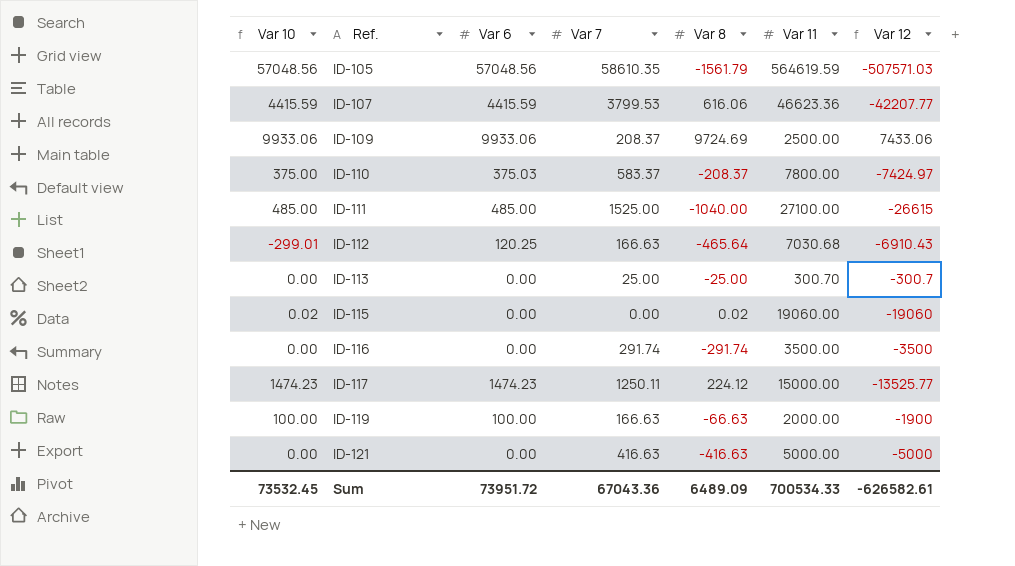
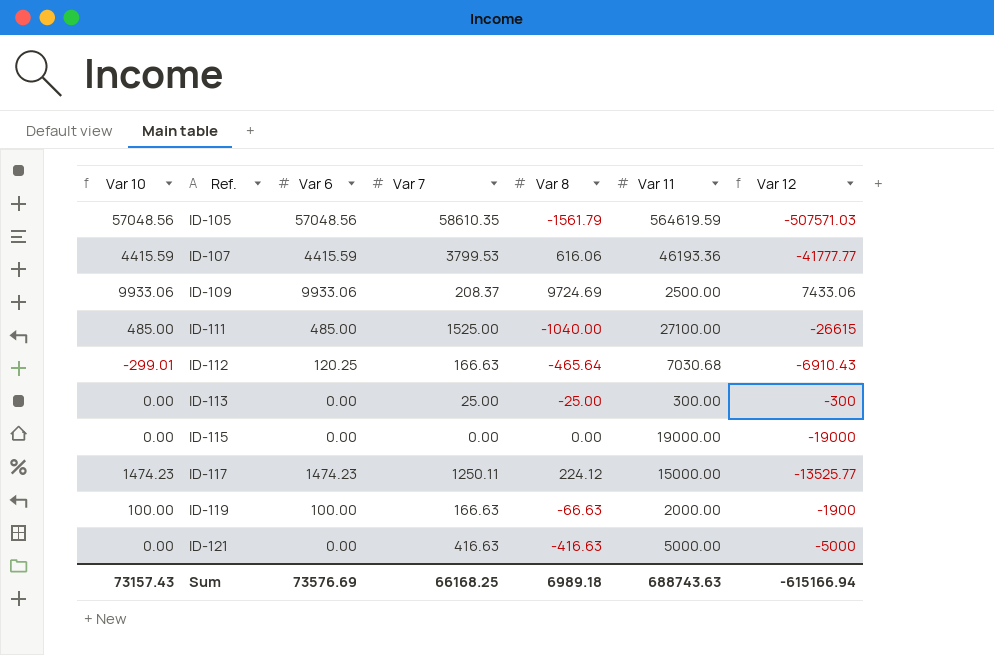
row ID-110: 375.00 | 375.03 | 583.37 | -208.37 | 7800.00 | -7424.97 -> none
row ID-116: 0.00 | 0.00 | 291.74 | -291.74 | 3500.00 | -3500 -> none
ID-107 | Var 11: 46623.36 -> 46193.36
ID-107 | Var 12: -42207.77 -> -41777.77
ID-113 | Var 11: 300.70 -> 300.00
ID-113 | Var 12: -300.7 -> -300
ID-115 | Var 10: 0.02 -> 0.00
ID-115 | Var 8: 0.02 -> 0.00
ID-115 | Var 11: 19060.00 -> 19000.00
ID-115 | Var 12: -19060 -> -19000
Sum | Var 10: 73532.45 -> 73157.43
Sum | Var 6: 73951.72 -> 73576.69
Sum | Var 7: 67043.36 -> 66168.25
Sum | Var 8: 6489.09 -> 6989.18
Sum | Var 11: 700534.33 -> 688743.63
Sum | Var 12: -626582.61 -> -615166.94

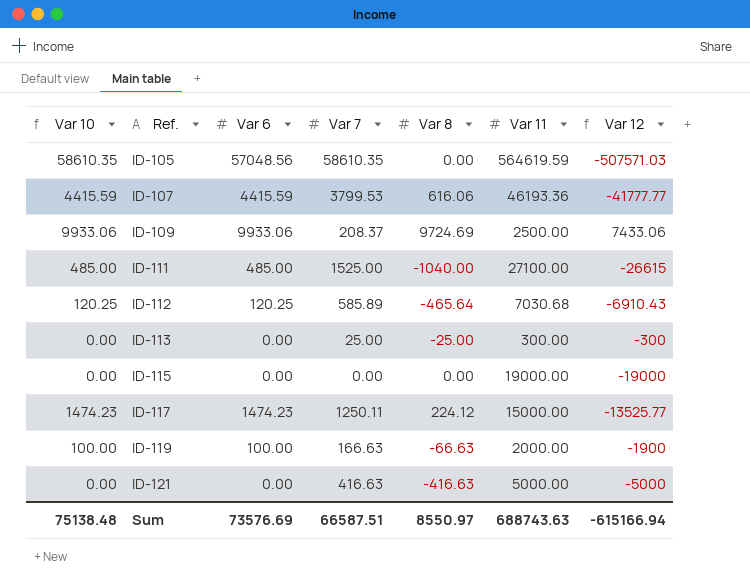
ID-105 | Var 10: 57048.56 -> 58610.35
ID-105 | Var 8: -1561.79 -> 0.00
ID-112 | Var 10: -299.01 -> 120.25
ID-112 | Var 7: 166.63 -> 585.89
Sum | Var 10: 73157.43 -> 75138.48
Sum | Var 7: 66168.25 -> 66587.51
Sum | Var 8: 6989.18 -> 8550.97

